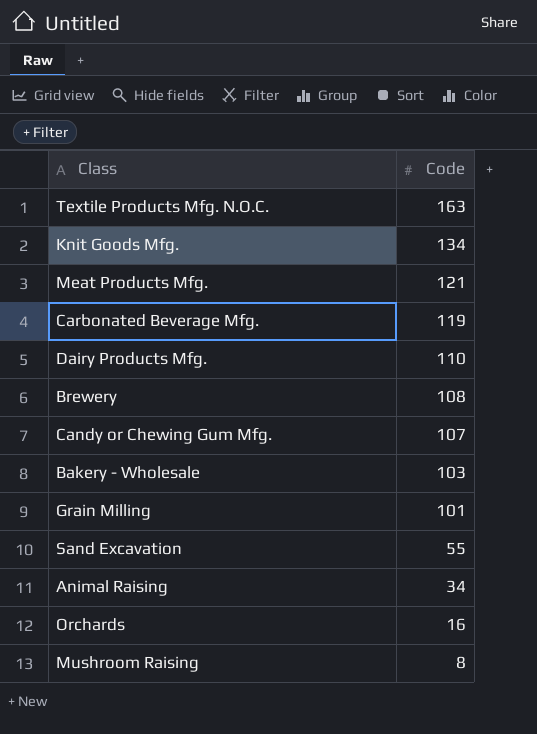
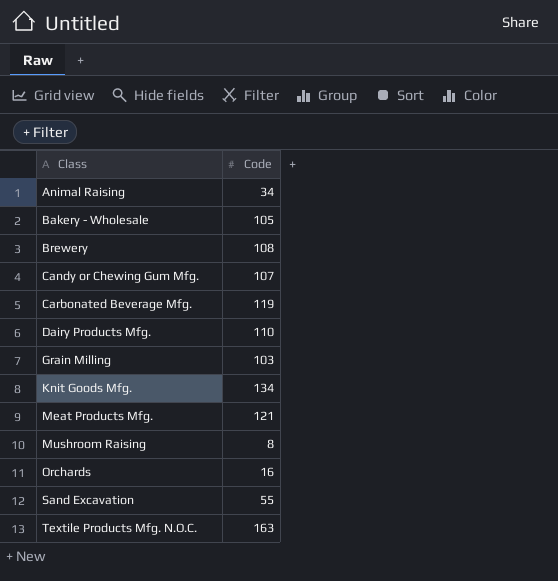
row order: Code descending -> Class ascending
Bakery - Wholesale | Code: 103 -> 105
Grain Milling | Code: 101 -> 103

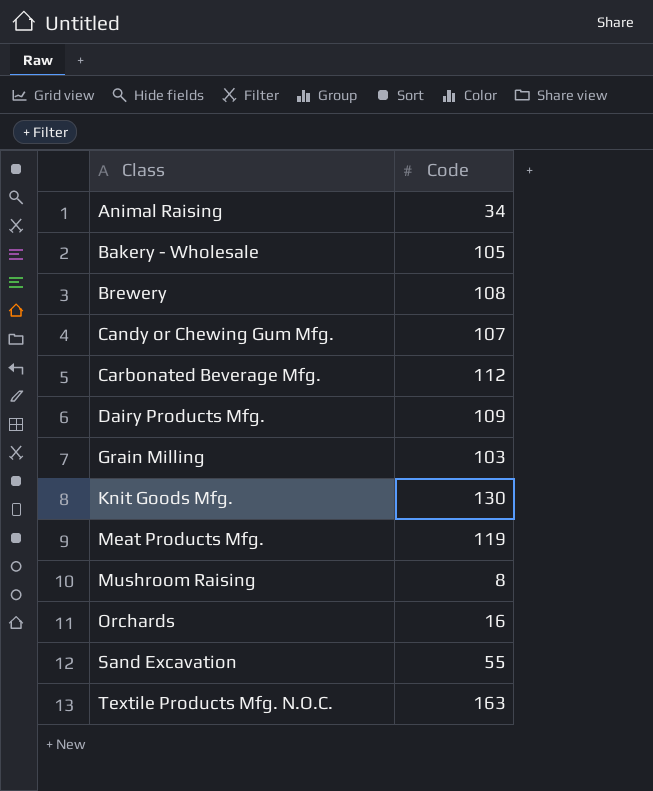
Carbonated Beverage Mfg. | Code: 119 -> 112
Dairy Products Mfg. | Code: 110 -> 109
Knit Goods Mfg. | Code: 134 -> 130
Meat Products Mfg. | Code: 121 -> 119

